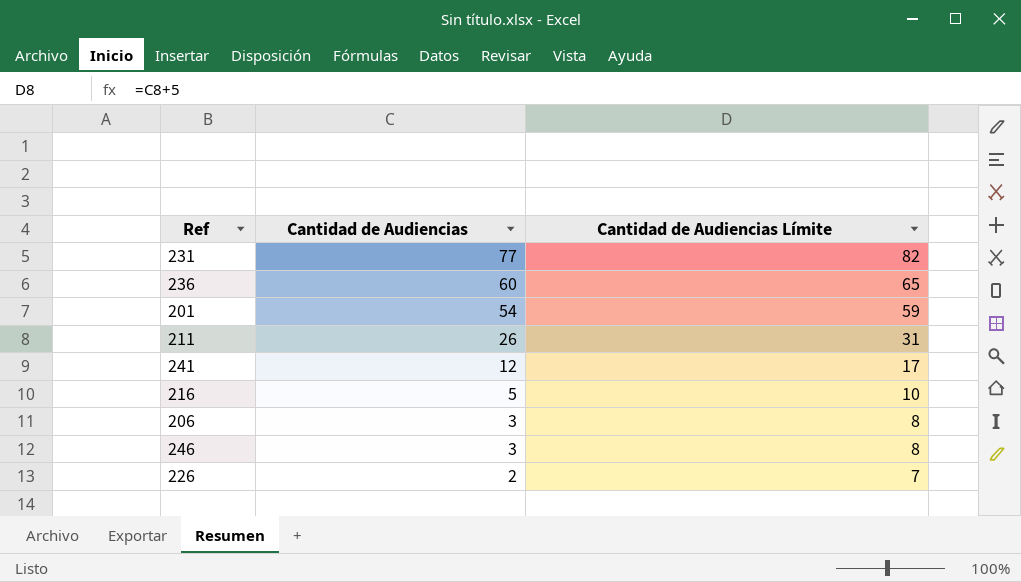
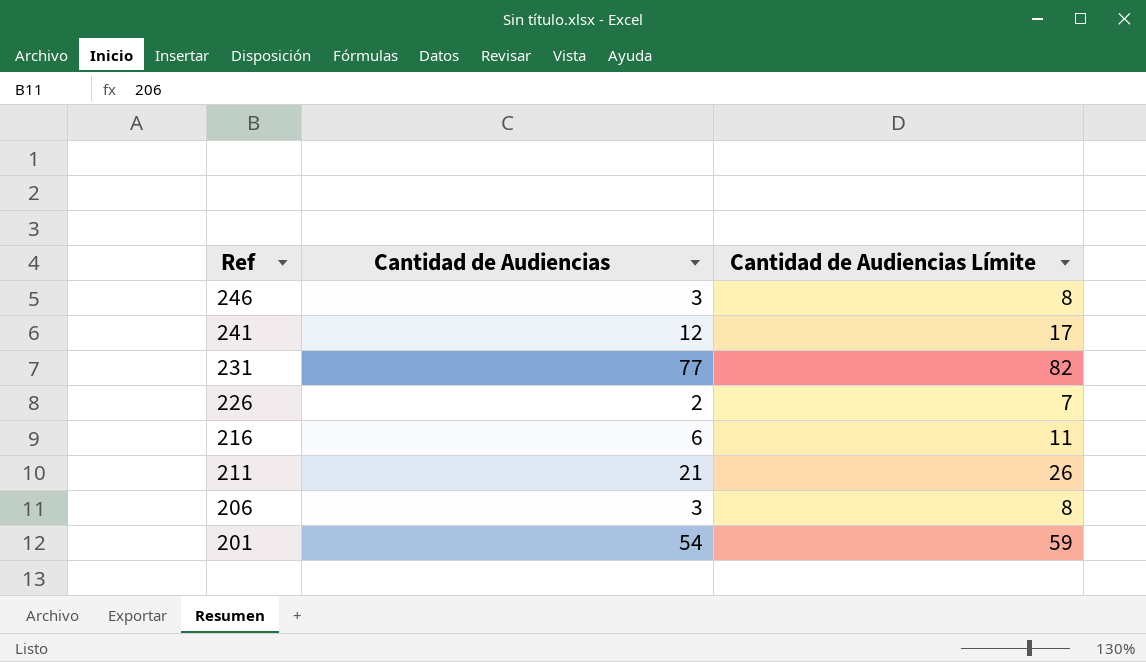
row order: Cantidad de Audiencias descending -> Ref descending
row 236: 60 | 65 -> none
216 | Cantidad de Audiencias: 5 -> 6
216 | Cantidad de Audiencias Límite: 10 -> 11
211 | Cantidad de Audiencias: 26 -> 21
211 | Cantidad de Audiencias Límite: 31 -> 26

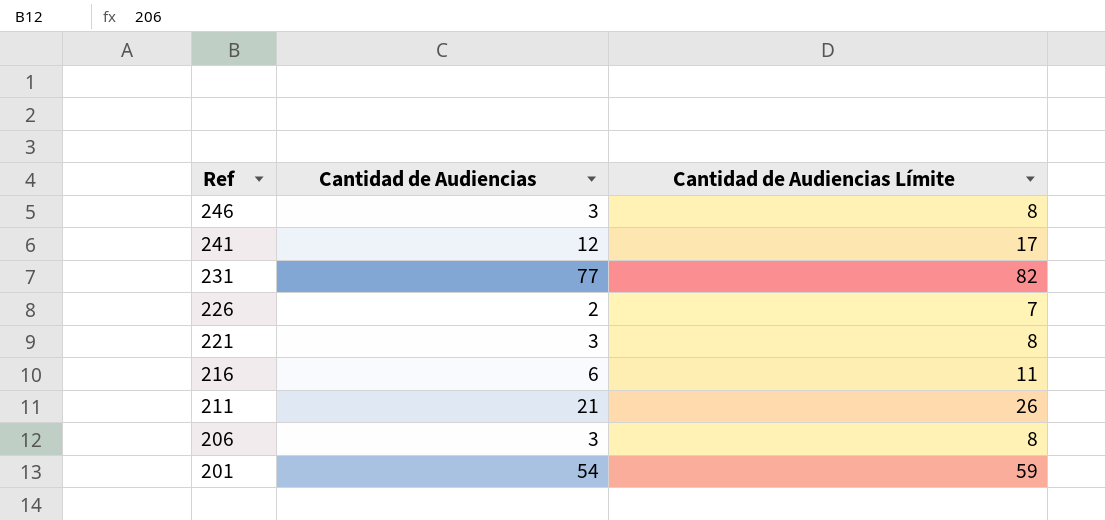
row 221: none -> 3 | 8

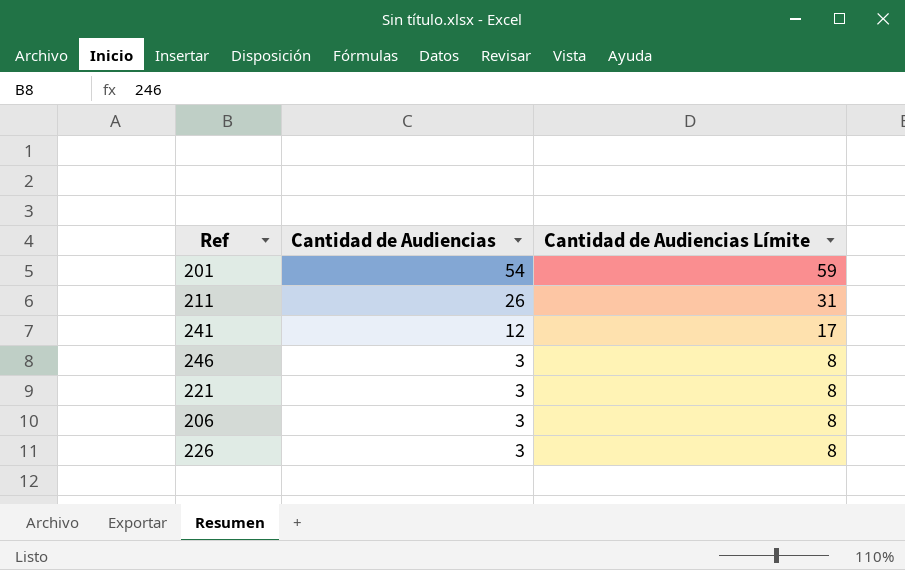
row order: Ref descending -> Cantidad de Audiencias descending
row 231: 77 | 82 -> none
row 216: 6 | 11 -> none
211 | Cantidad de Audiencias: 21 -> 26
211 | Cantidad de Audiencias Límite: 26 -> 31
226 | Cantidad de Audiencias: 2 -> 3
226 | Cantidad de Audiencias Límite: 7 -> 8

